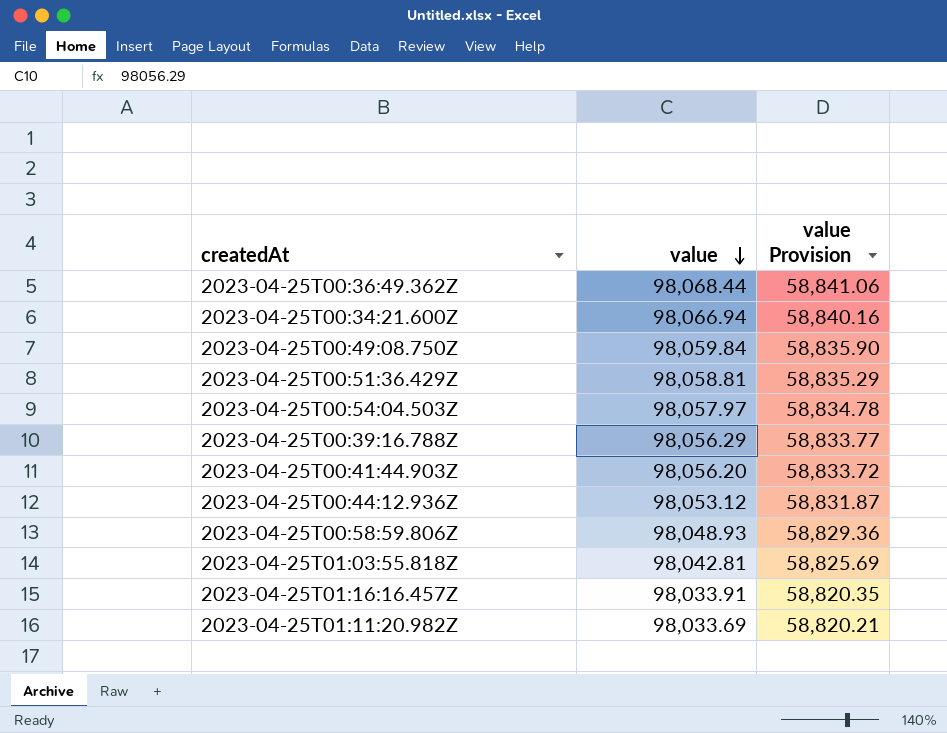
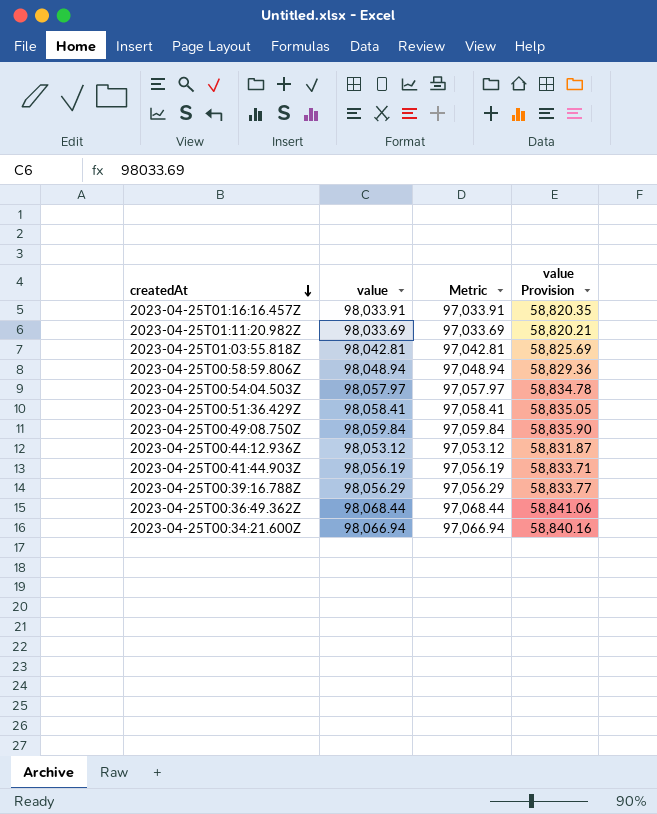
row order: value descending -> createdAt descending
column Metric | formula: none -> [value] - 1000
2023-04-25T00:58:59.806Z | value: 98,048.93 -> 98,048.94
2023-04-25T00:51:36.429Z | value: 98,058.81 -> 98,058.41
2023-04-25T00:51:36.429Z | value Provision: 58,835.29 -> 58,835.05
2023-04-25T00:41:44.903Z | value: 98,056.20 -> 98,056.19
2023-04-25T00:41:44.903Z | value Provision: 58,833.72 -> 58,833.71

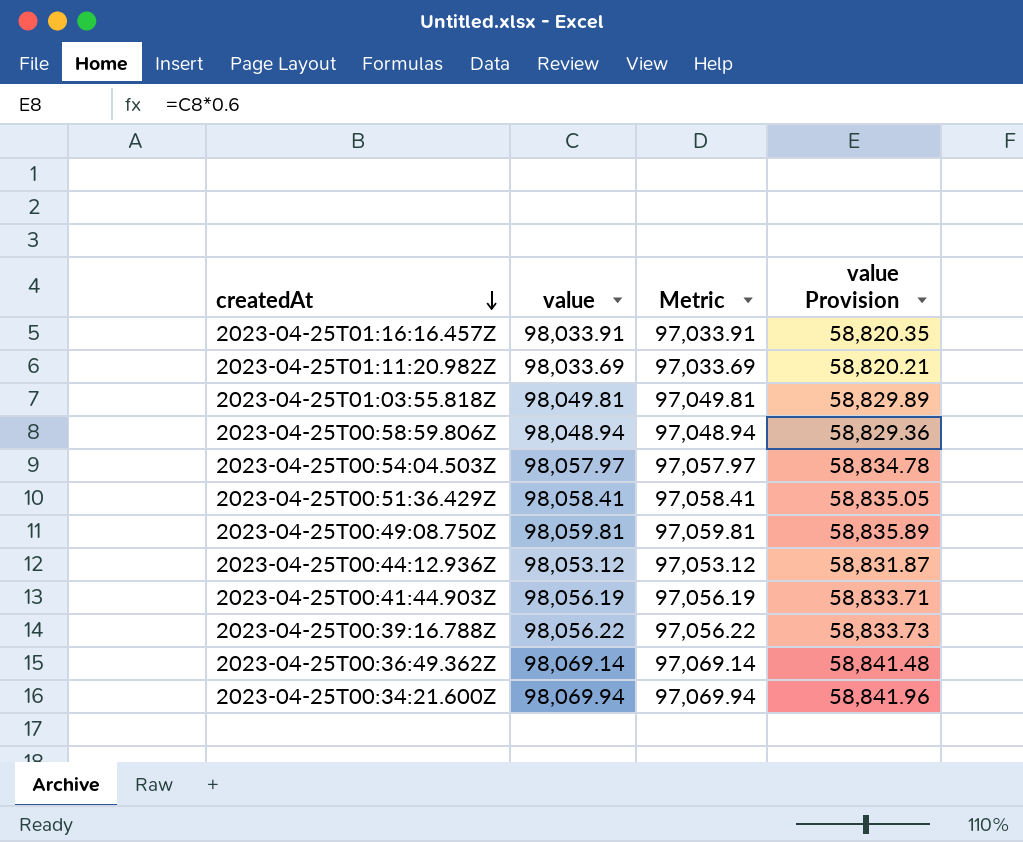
2023-04-25T01:03:55.818Z | value: 98,042.81 -> 98,049.81
2023-04-25T01:03:55.818Z | Metric: 97,042.81 -> 97,049.81
2023-04-25T01:03:55.818Z | value Provision: 58,825.69 -> 58,829.89
2023-04-25T00:49:08.750Z | value: 98,059.84 -> 98,059.81
2023-04-25T00:49:08.750Z | Metric: 97,059.84 -> 97,059.81
2023-04-25T00:49:08.750Z | value Provision: 58,835.90 -> 58,835.89
2023-04-25T00:39:16.788Z | value: 98,056.29 -> 98,056.22
2023-04-25T00:39:16.788Z | Metric: 97,056.29 -> 97,056.22
2023-04-25T00:39:16.788Z | value Provision: 58,833.77 -> 58,833.73
2023-04-25T00:36:49.362Z | value: 98,068.44 -> 98,069.14
2023-04-25T00:36:49.362Z | Metric: 97,068.44 -> 97,069.14
2023-04-25T00:36:49.362Z | value Provision: 58,841.06 -> 58,841.48
2023-04-25T00:34:21.600Z | value: 98,066.94 -> 98,069.94
2023-04-25T00:34:21.600Z | Metric: 97,066.94 -> 97,069.94
2023-04-25T00:34:21.600Z | value Provision: 58,840.16 -> 58,841.96

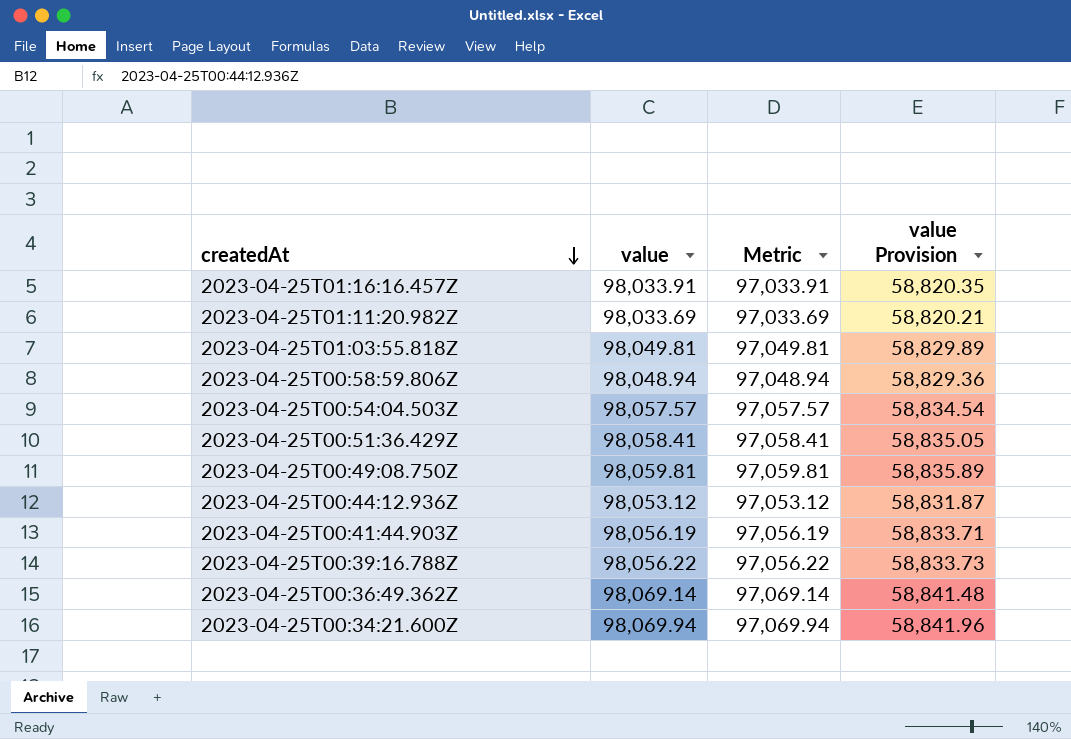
2023-04-25T00:54:04.503Z | value: 98,057.97 -> 98,057.57
2023-04-25T00:54:04.503Z | Metric: 97,057.97 -> 97,057.57
2023-04-25T00:54:04.503Z | value Provision: 58,834.78 -> 58,834.54

